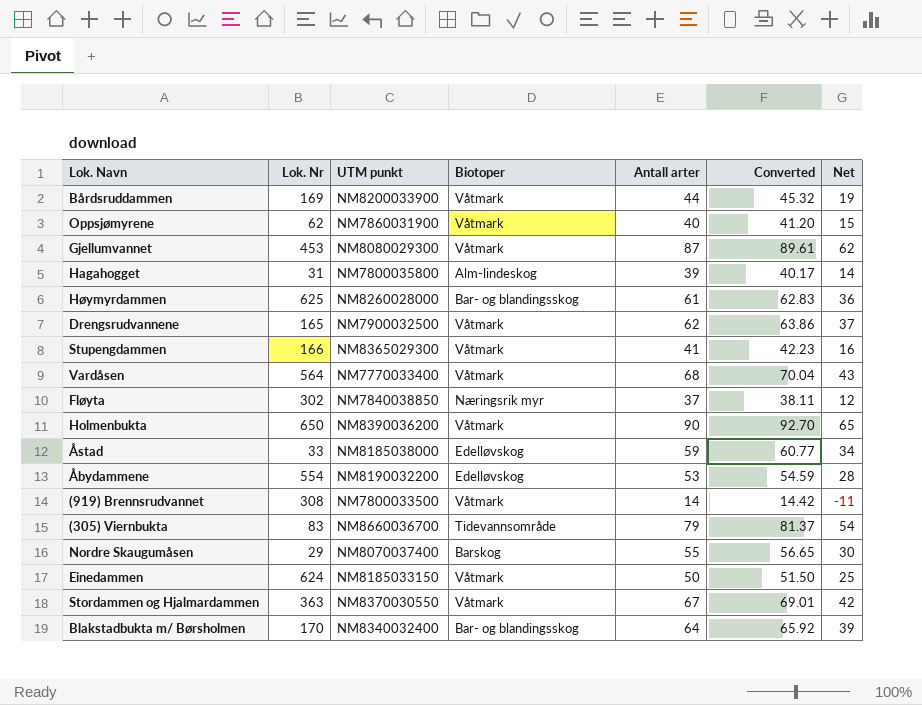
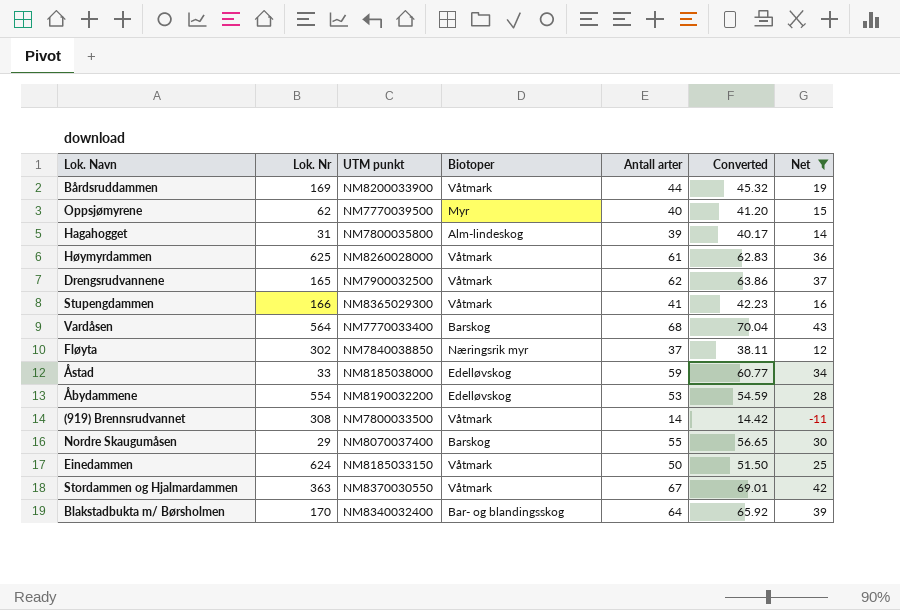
filter: none -> Net <= 43
Oppsjømyrene | UTM punkt: NM7860031900 -> NM7770039500
Oppsjømyrene | Biotoper: Våtmark -> Myr
Høymyrdammen | Biotoper: Bar- og blandingsskog -> Våtmark
Vardåsen | Biotoper: Våtmark -> Barskog

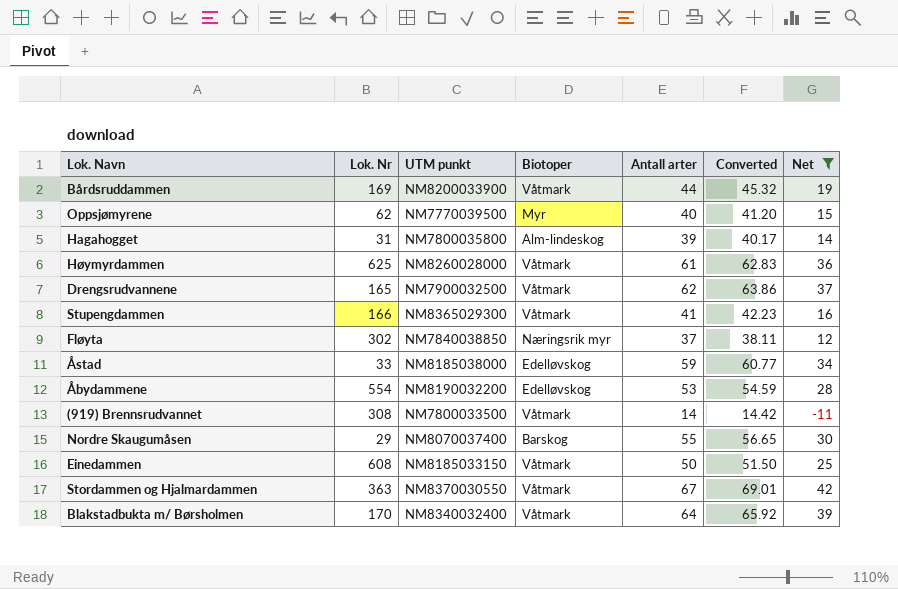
row Vardåsen: 564 | NM7770033400 | Barskog | 68 | 70.04 | 43 -> none
Einedammen | Lok. Nr: 624 -> 608
Blakstadbukta m/ Børsholmen | Biotoper: Bar- og blandingsskog -> Våtmark

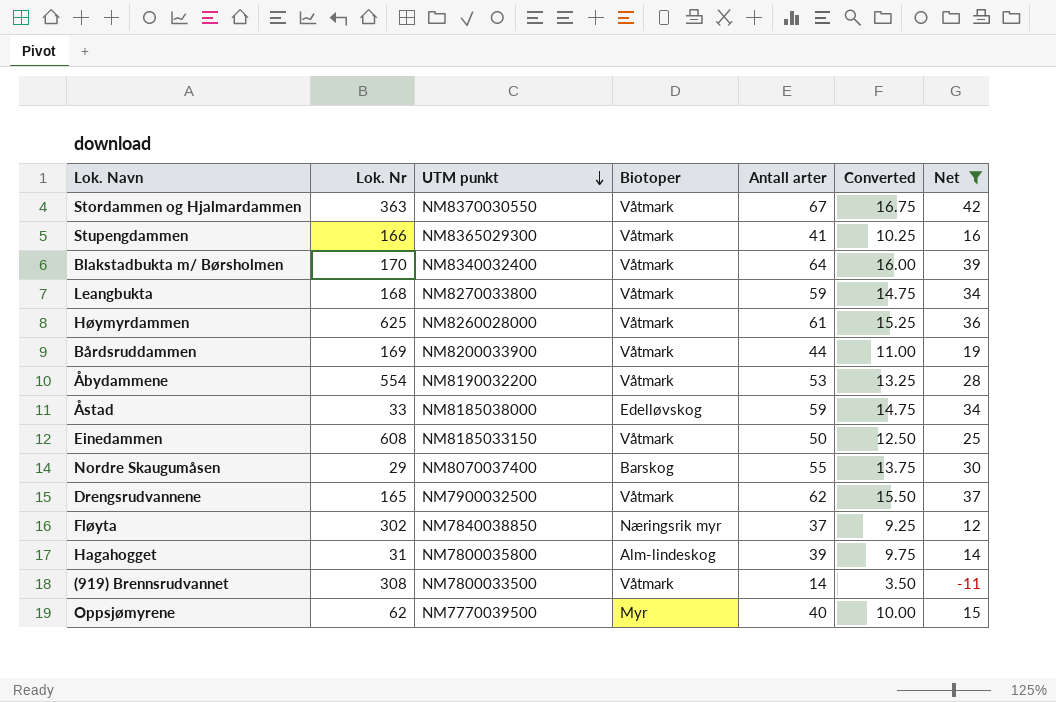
row order: none -> UTM punkt descending
column Converted | formula: [Antall arter] * 1.03 -> [Antall arter] * 0.25
row Leangbukta: none -> 168 | NM8270033800 | Våtmark | 59 | 14.75 | 34
Åbydammene | Biotoper: Edelløvskog -> Våtmark

